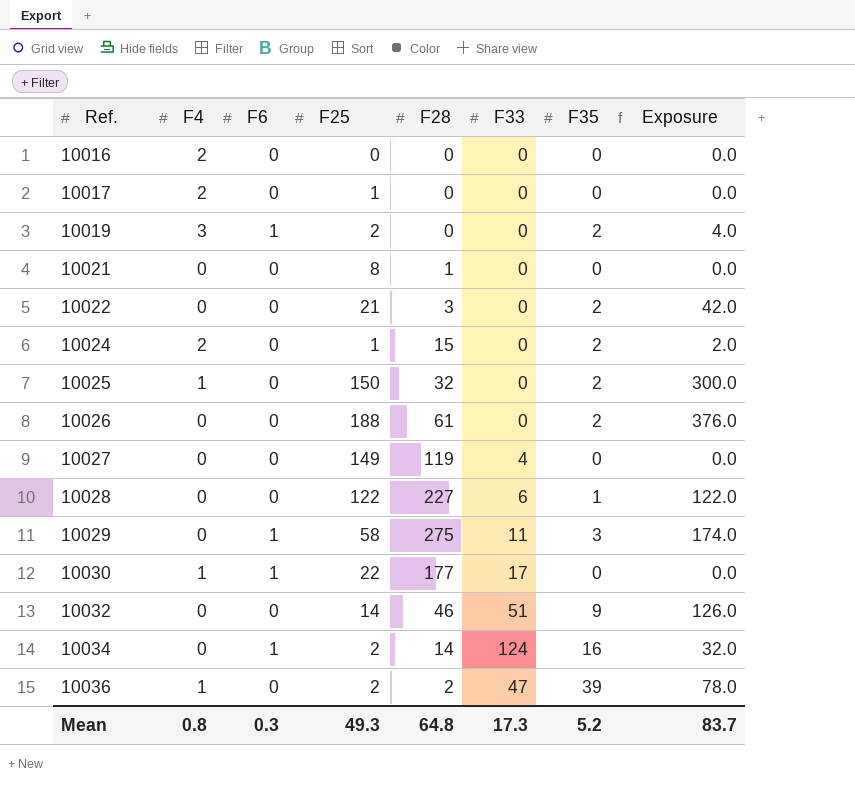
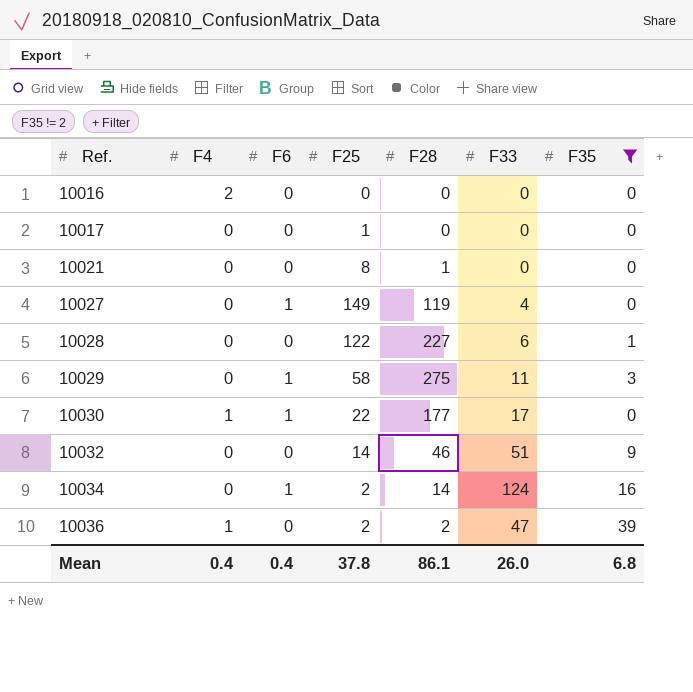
filter: none -> F35 != 2
column Exposure | formula: [F25] * [F35] -> none
10017 | F4: 2 -> 0
10027 | F6: 0 -> 1
Mean | F4: 0.8 -> 0.4
Mean | F6: 0.3 -> 0.4
Mean | F25: 49.3 -> 37.8
Mean | F28: 64.8 -> 86.1
Mean | F33: 17.3 -> 26.0
Mean | F35: 5.2 -> 6.8

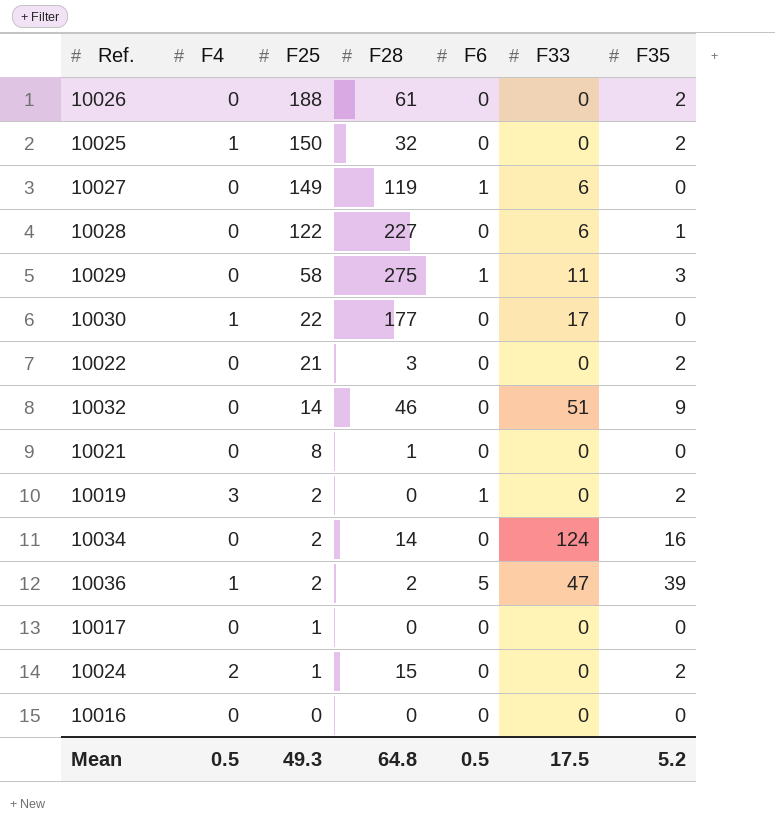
filter: F35 != 2 -> none
row order: Ref. ascending -> F25 descending
column F6 | position: 3 -> 5
10027 | F33: 4 -> 6
10030 | F6: 1 -> 0
10034 | F6: 1 -> 0
10036 | F6: 0 -> 5
10016 | F4: 2 -> 0
Mean | F4: 0.4 -> 0.5
Mean | F25: 37.8 -> 49.3
Mean | F28: 86.1 -> 64.8
Mean | F6: 0.4 -> 0.5
Mean | F33: 26.0 -> 17.5
Mean | F35: 6.8 -> 5.2

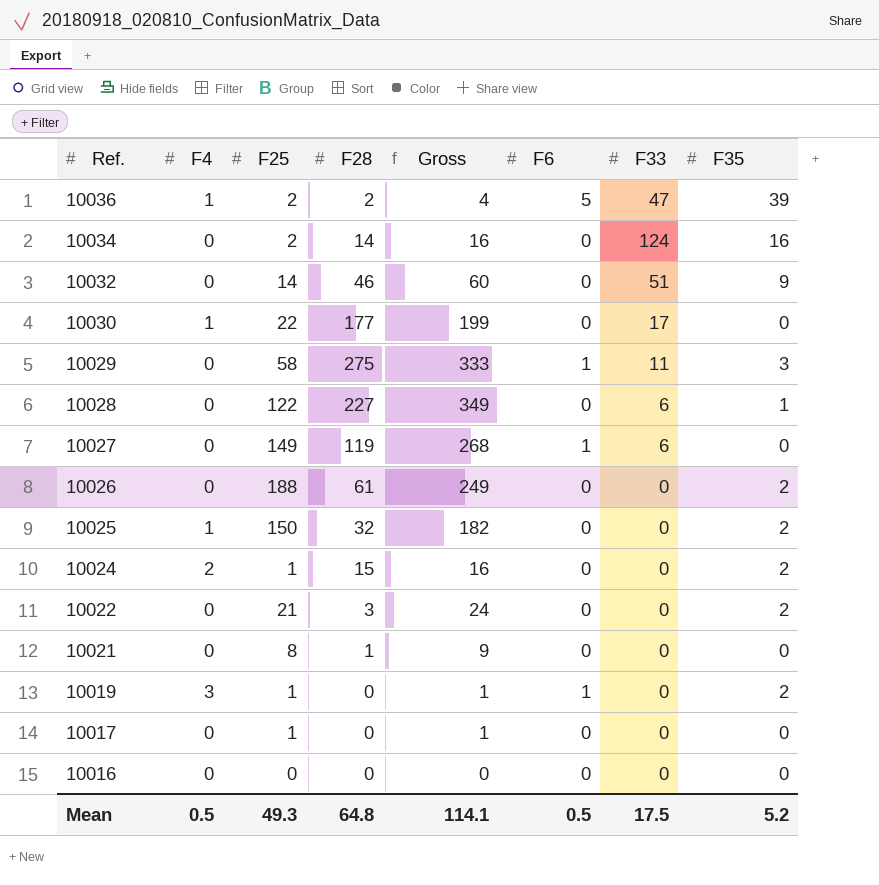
row order: F25 descending -> Ref. descending
column Gross | formula: none -> [F25] + [F28]
10019 | F25: 2 -> 1

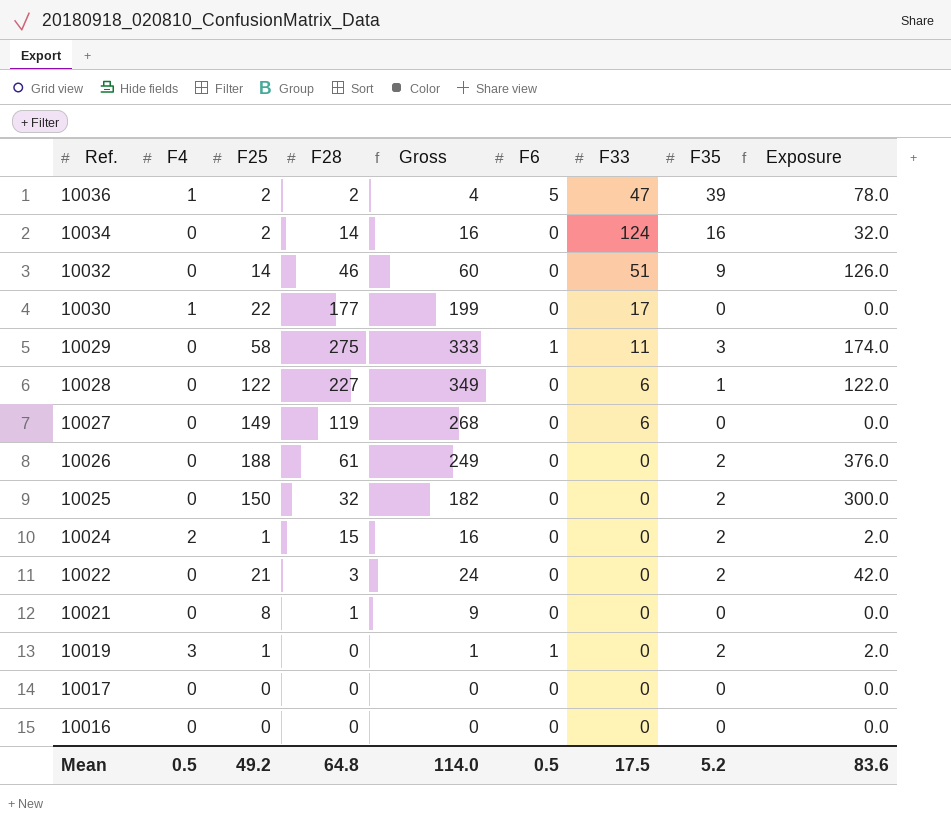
column Exposure | formula: none -> [F25] * [F35]
10027 | F6: 1 -> 0
10025 | F4: 1 -> 0
10017 | F25: 1 -> 0
10017 | Gross: 1 -> 0
Mean | F25: 49.3 -> 49.2
Mean | Gross: 114.1 -> 114.0

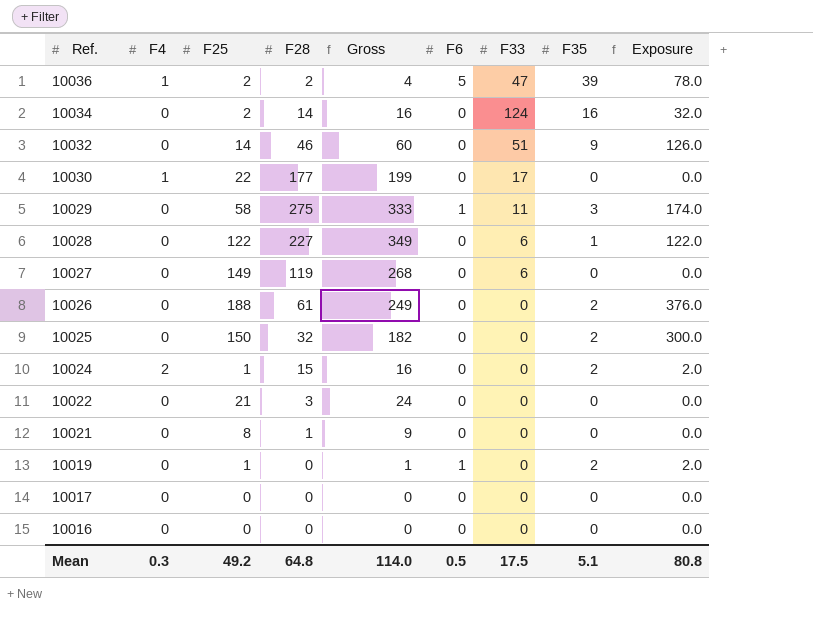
10022 | F35: 2 -> 0
10022 | Exposure: 42.0 -> 0.0
10019 | F4: 3 -> 0
Mean | F4: 0.5 -> 0.3
Mean | F35: 5.2 -> 5.1
Mean | Exposure: 83.6 -> 80.8

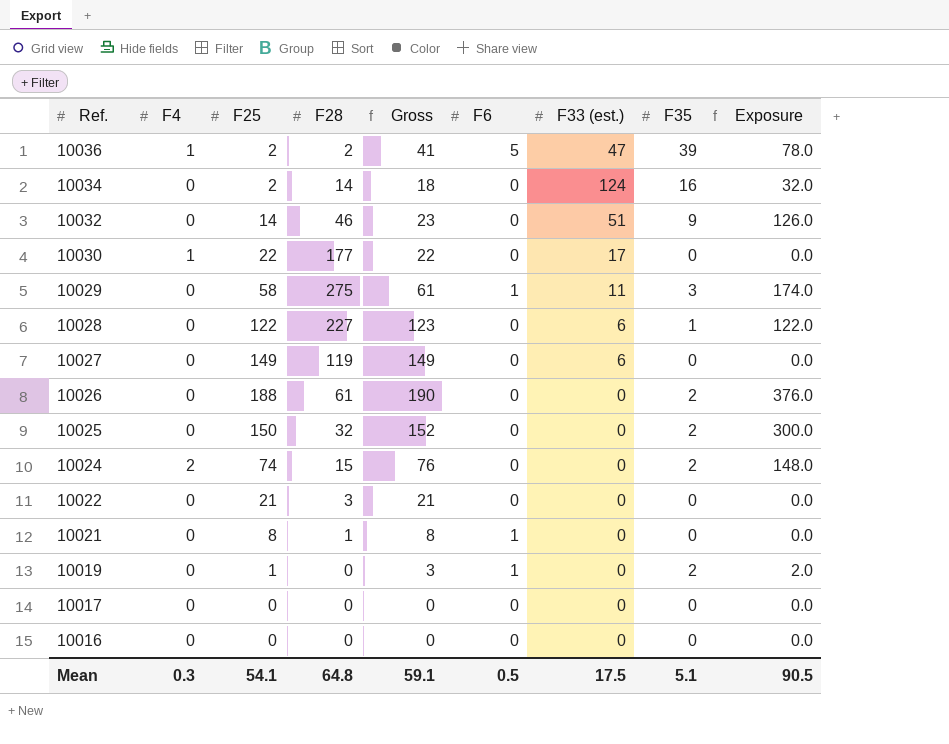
column Gross | formula: [F25] + [F28] -> [F25] + [F35]
column name: F33 -> F33 (est.)
10024 | F25: 1 -> 74
10024 | Exposure: 2.0 -> 148.0
10021 | F6: 0 -> 1
Mean | F25: 49.2 -> 54.1
Mean | Gross: 114.0 -> 59.1
Mean | Exposure: 80.8 -> 90.5

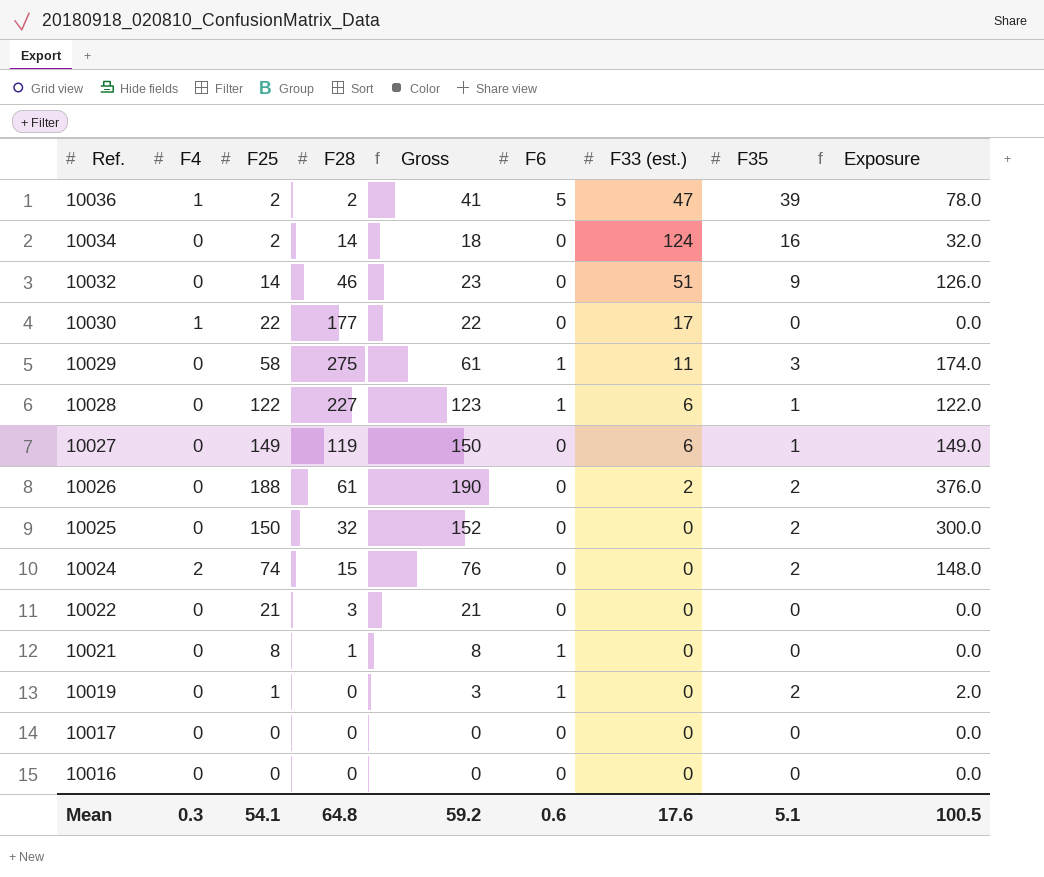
10028 | F6: 0 -> 1
10027 | Gross: 149 -> 150
10027 | F35: 0 -> 1
10027 | Exposure: 0.0 -> 149.0
10026 | F33 (est.): 0 -> 2
Mean | Gross: 59.1 -> 59.2
Mean | F6: 0.5 -> 0.6
Mean | F33 (est.): 17.5 -> 17.6
Mean | Exposure: 90.5 -> 100.5

